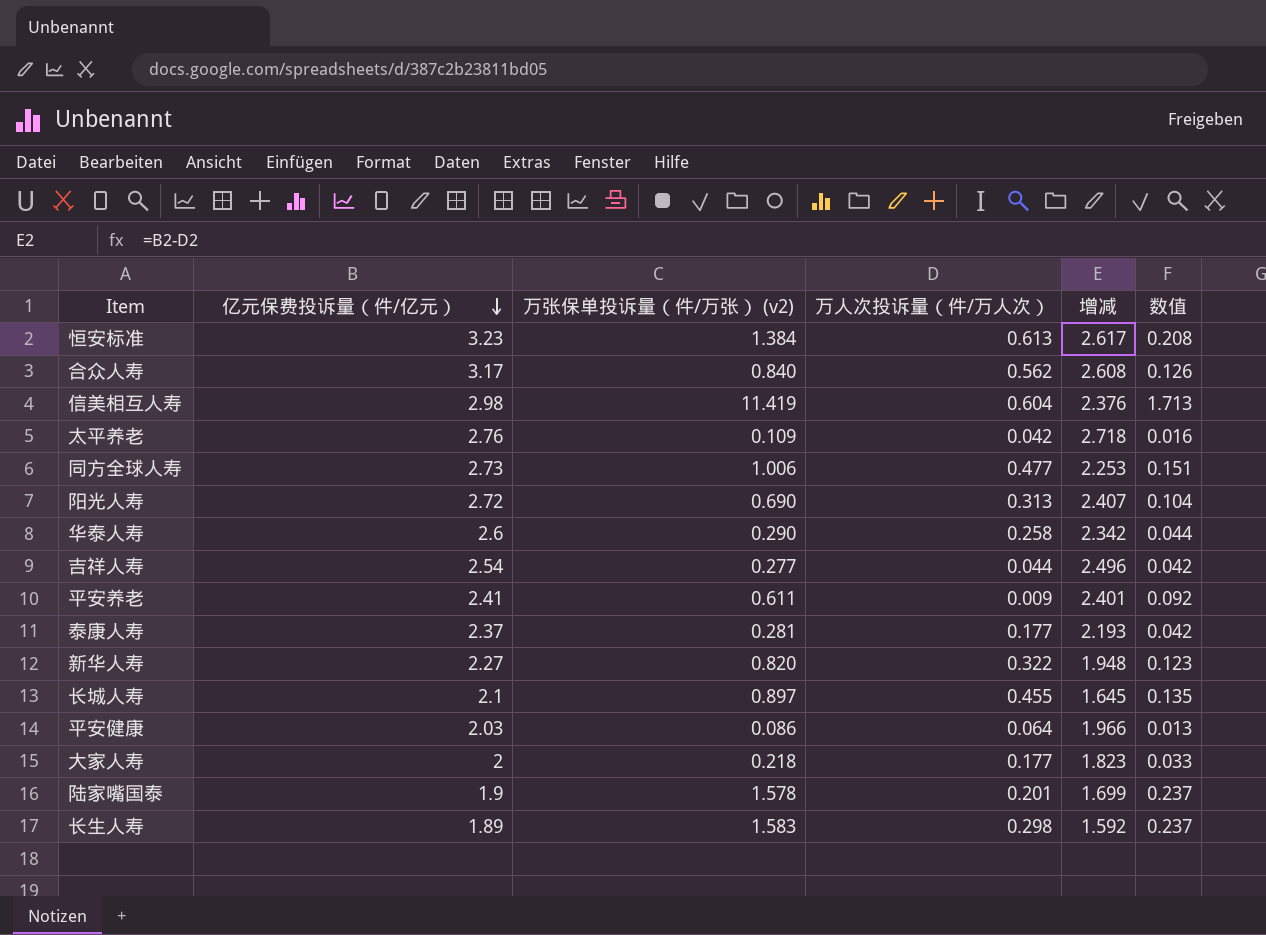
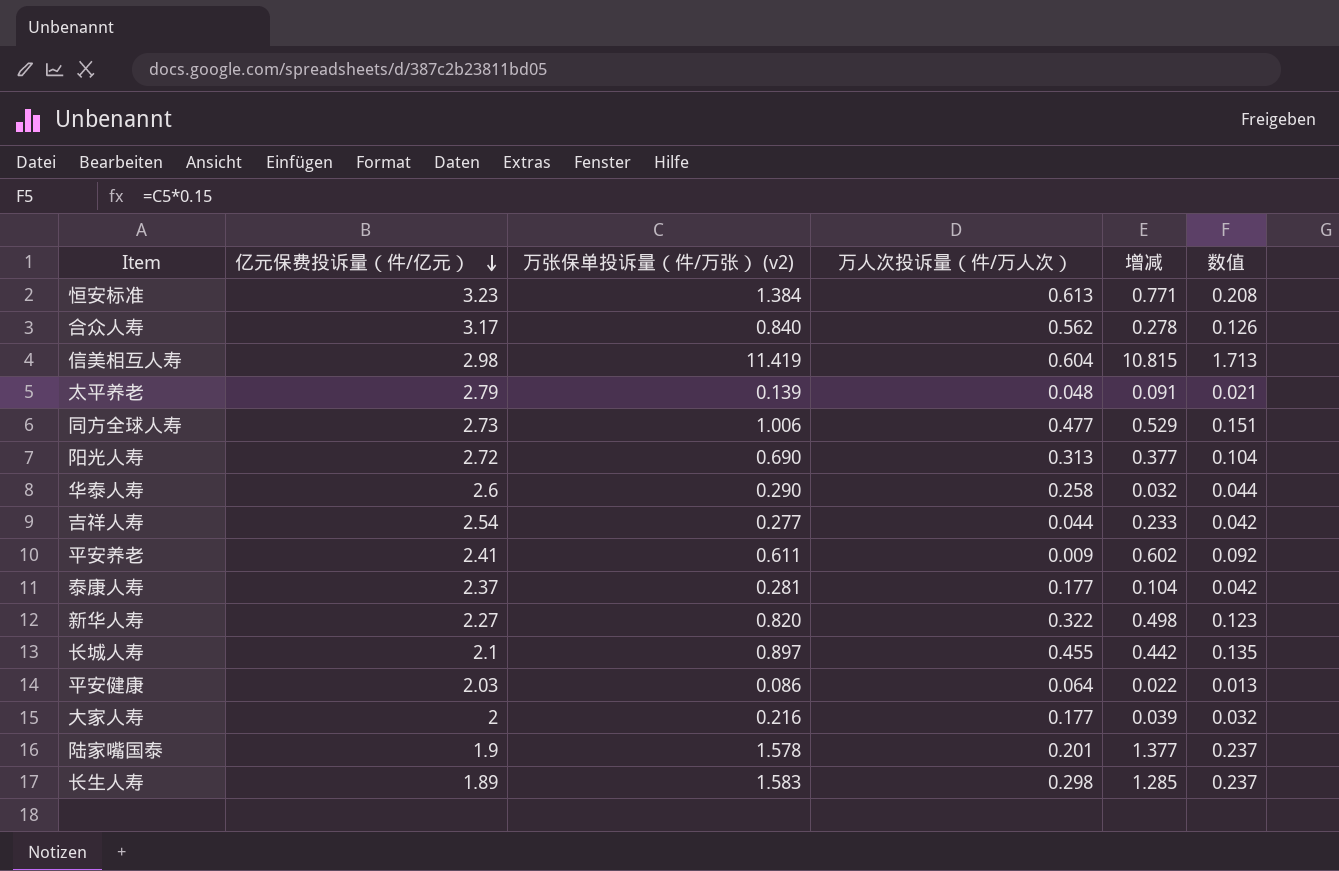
column 增减 | formula: [亿元保费投诉量（件/亿元）] - [万人次投诉量（件/万人次）] -> [万张保单投诉量（件/万张） (v2)] - [万人次投诉量（件/万人次）]
太平养老 | 亿元保费投诉量（件/亿元）: 2.76 -> 2.79
太平养老 | 万张保单投诉量（件/万张） (v2): 0.109 -> 0.139
太平养老 | 万人次投诉量（件/万人次）: 0.042 -> 0.048
太平养老 | 数值: 0.016 -> 0.021
大家人寿 | 万张保单投诉量（件/万张） (v2): 0.218 -> 0.216
大家人寿 | 数值: 0.033 -> 0.032

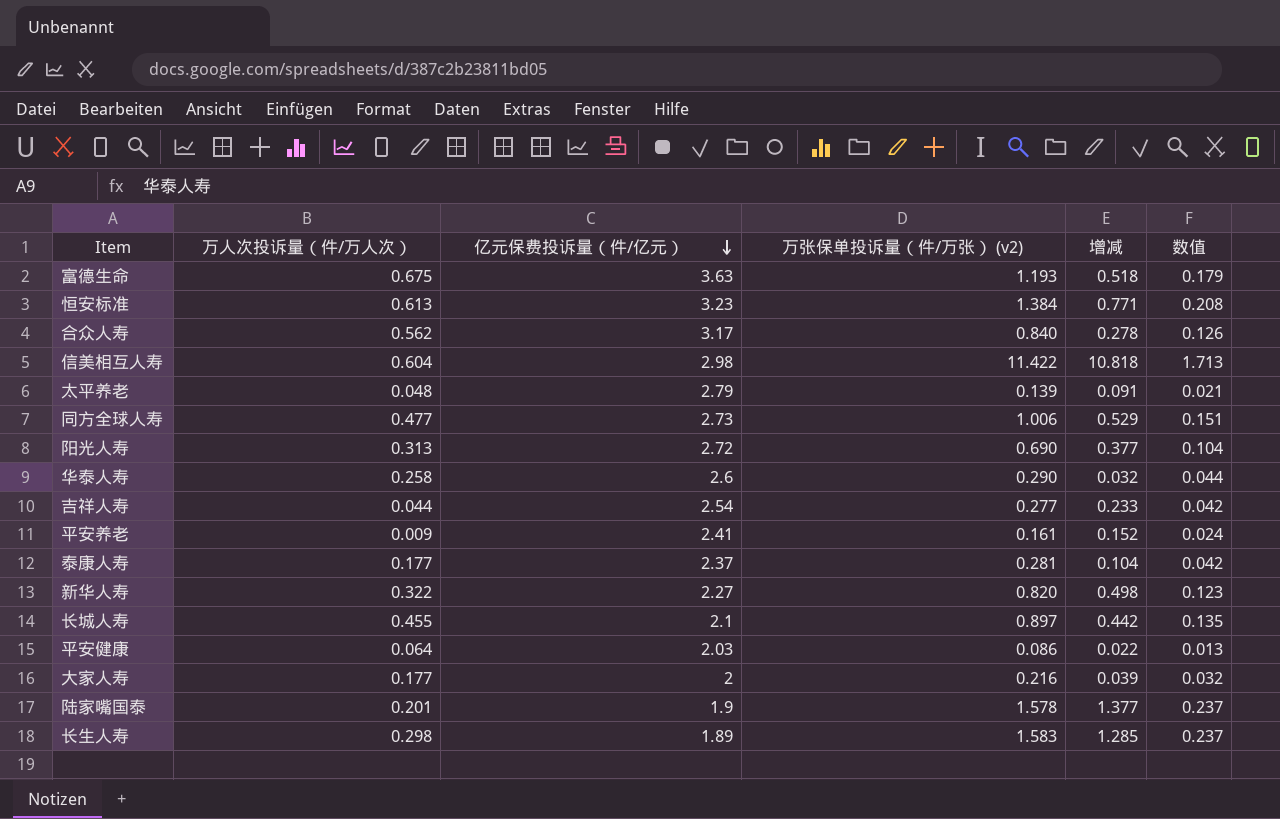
column 万人次投诉量（件/万人次） | position: 4 -> 2
row 富德生命: none -> 0.675 | 3.63 | 1.193 | 0.518 | 0.179
信美相互人寿 | 万张保单投诉量（件/万张） (v2): 11.419 -> 11.422
信美相互人寿 | 增减: 10.815 -> 10.818
平安养老 | 万张保单投诉量（件/万张） (v2): 0.611 -> 0.161
平安养老 | 增减: 0.602 -> 0.152
平安养老 | 数值: 0.092 -> 0.024

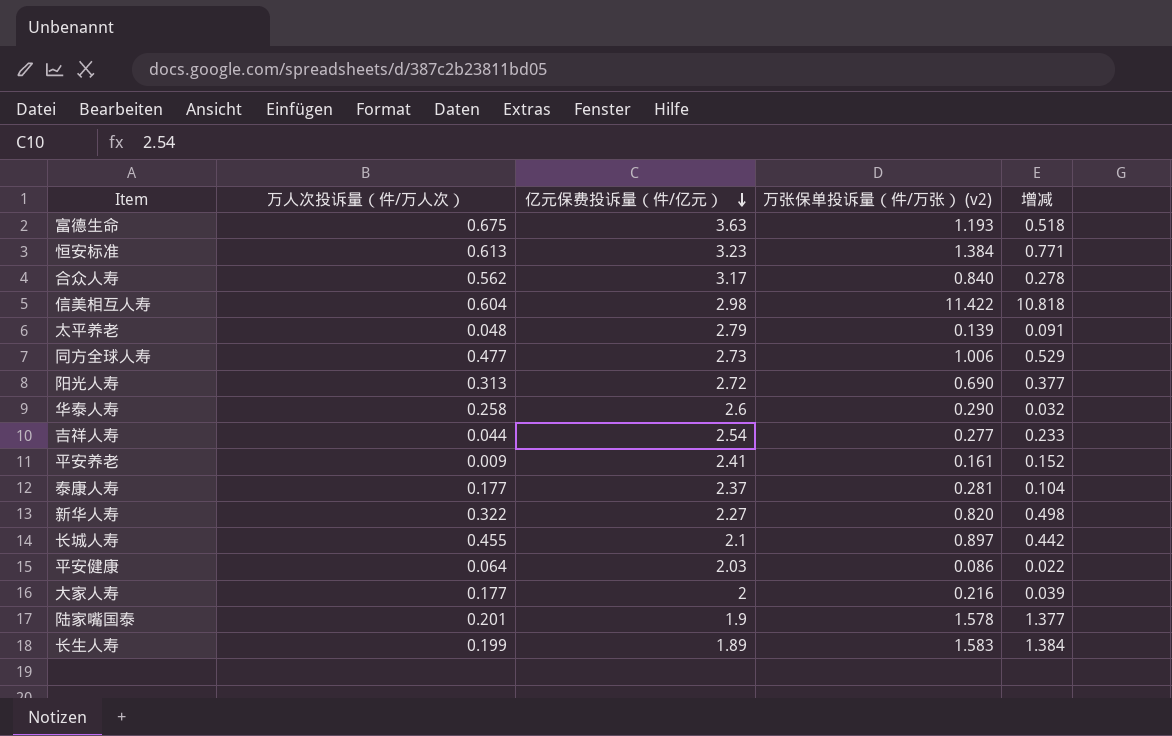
column 数值 | formula: [万张保单投诉量（件/万张） (v2)] * 0.15 -> none
长生人寿 | 万人次投诉量（件/万人次）: 0.298 -> 0.199
长生人寿 | 增减: 1.285 -> 1.384

